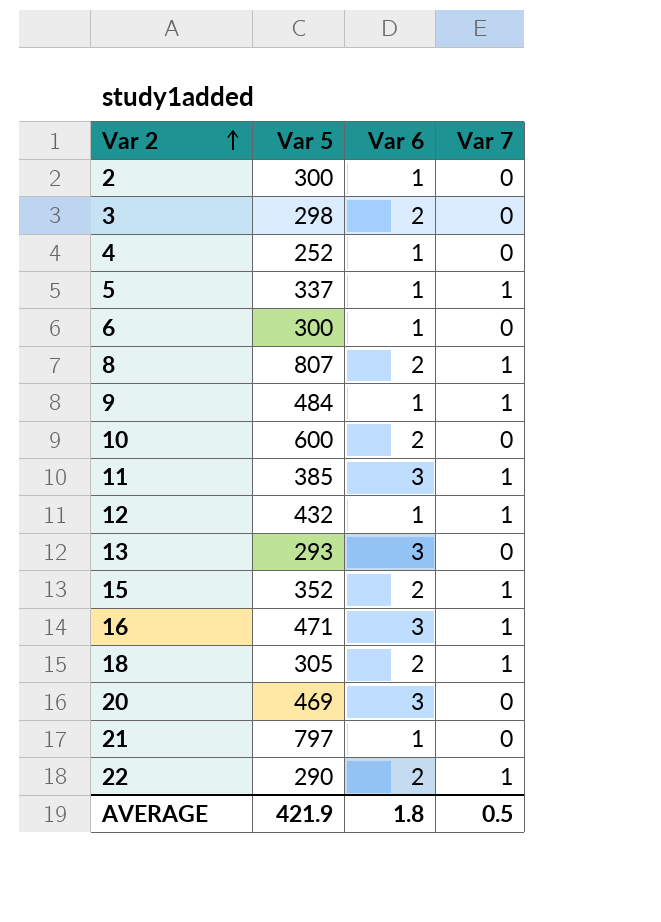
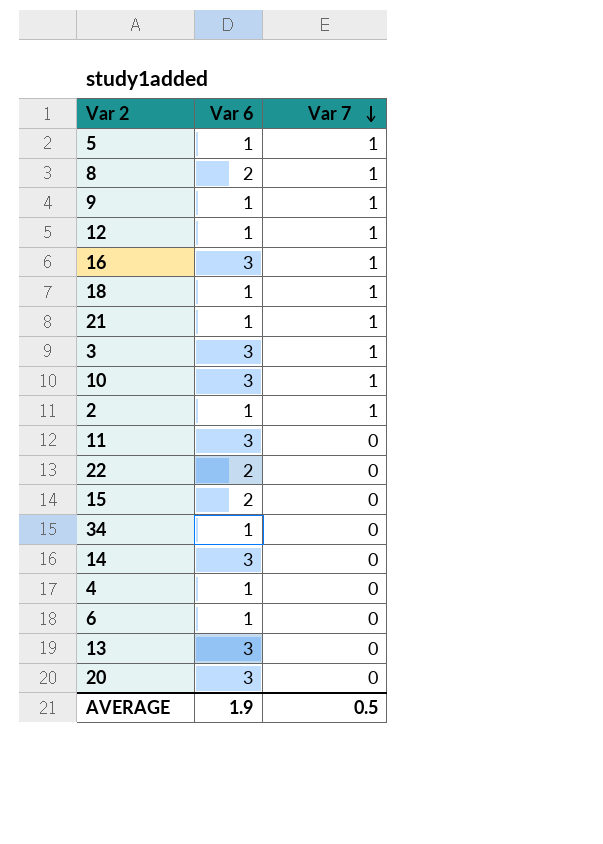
row order: Var 2 ascending -> Var 7 descending
column Var 5 | position: 2 -> none
18 | Var 6: 2 -> 1
21 | Var 7: 0 -> 1
3 | Var 6: 2 -> 3
3 | Var 7: 0 -> 1
10 | Var 6: 2 -> 3
10 | Var 7: 0 -> 1
2 | Var 7: 0 -> 1
11 | Var 7: 1 -> 0
22 | Var 7: 1 -> 0
15 | Var 7: 1 -> 0
row 34: none -> 1 | 0
row 14: none -> 3 | 0
AVERAGE | Var 6: 1.8 -> 1.9

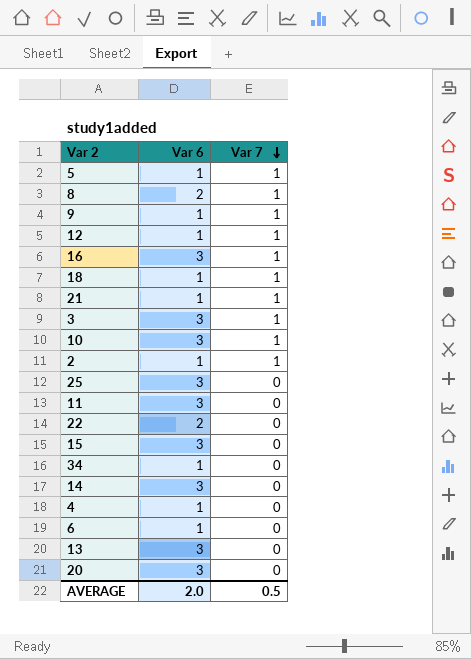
row 25: none -> 3 | 0
15 | Var 6: 2 -> 3
AVERAGE | Var 6: 1.9 -> 2.0

